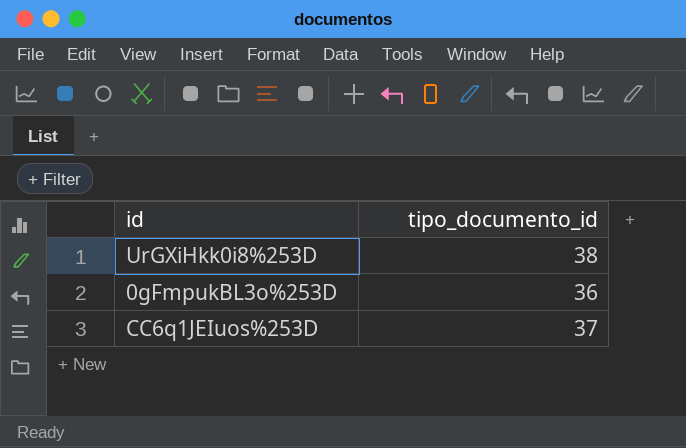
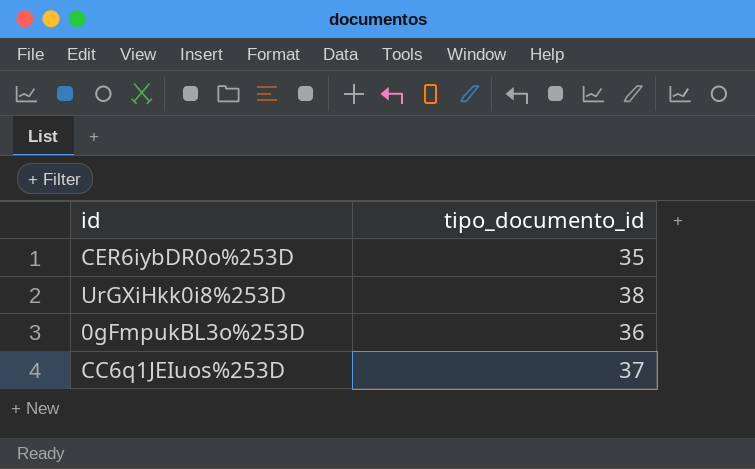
row CER6iybDR0o%253D: none -> 35

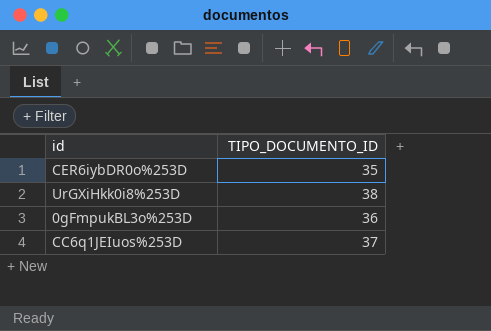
column name: tipo_documento_id -> TIPO_DOCUMENTO_ID

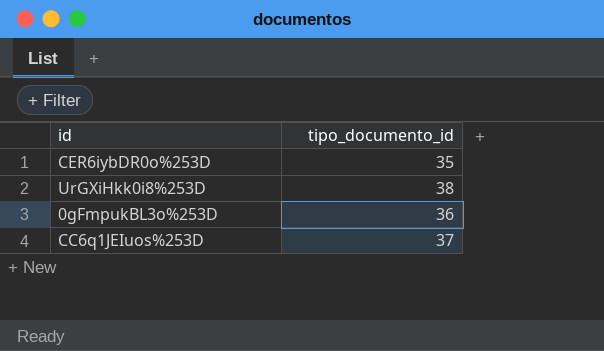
column name: TIPO_DOCUMENTO_ID -> tipo_documento_id

